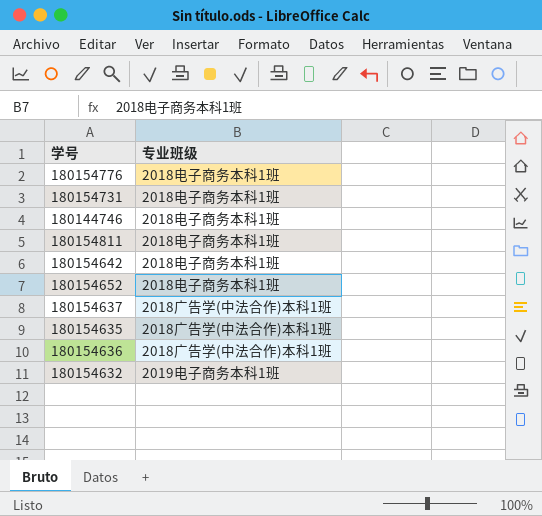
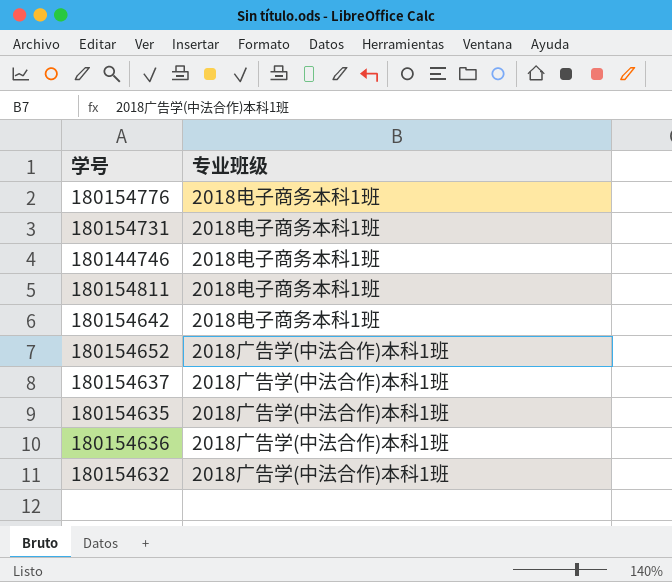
180154652 | 专业班级: 2018电子商务本科1班 -> 2018广告学(中法合作)本科1班
180154632 | 专业班级: 2019电子商务本科1班 -> 2018广告学(中法合作)本科1班

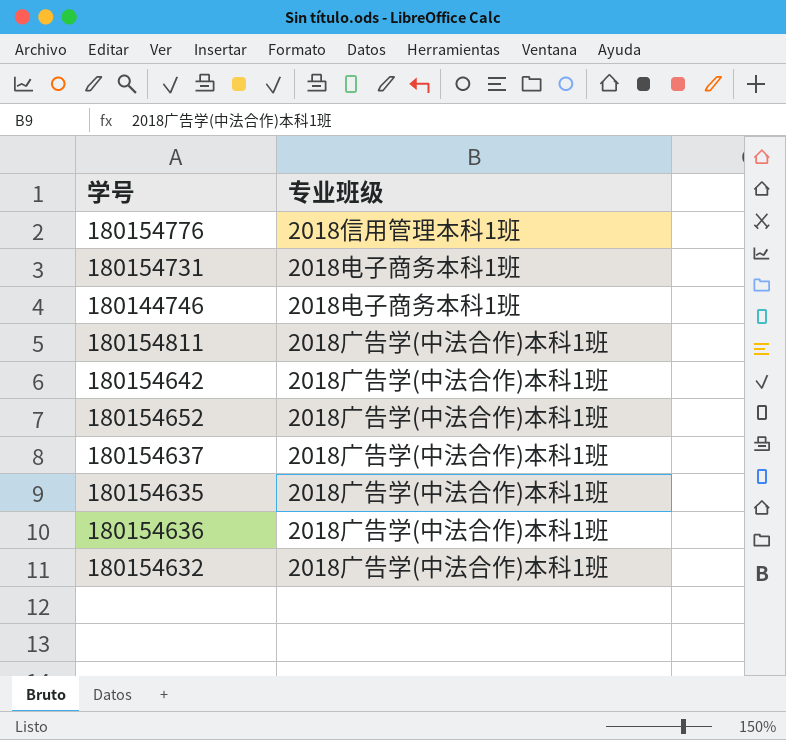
180154776 | 专业班级: 2018电子商务本科1班 -> 2018信用管理本科1班
180154811 | 专业班级: 2018电子商务本科1班 -> 2018广告学(中法合作)本科1班
180154642 | 专业班级: 2018电子商务本科1班 -> 2018广告学(中法合作)本科1班

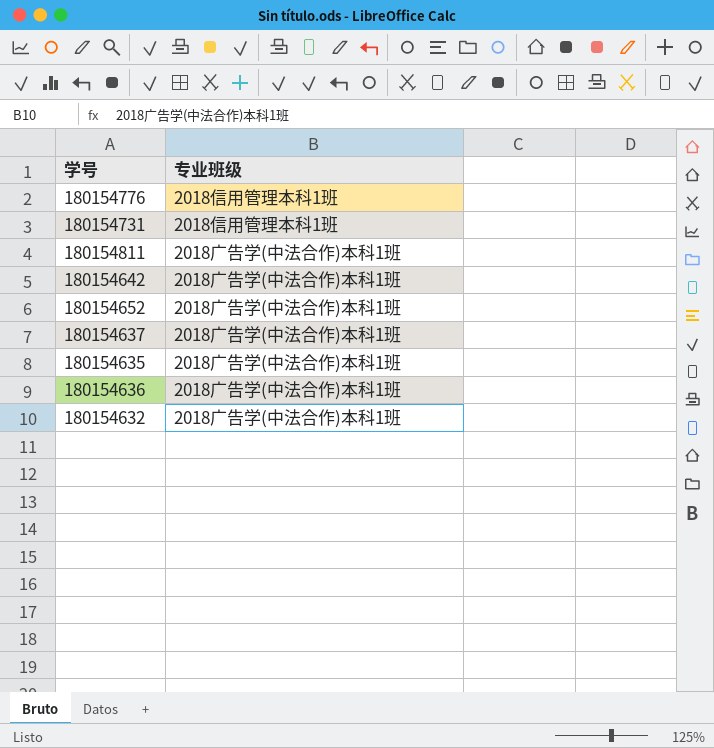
row 180144746: 2018电子商务本科1班 -> none
180154731 | 专业班级: 2018电子商务本科1班 -> 2018信用管理本科1班

